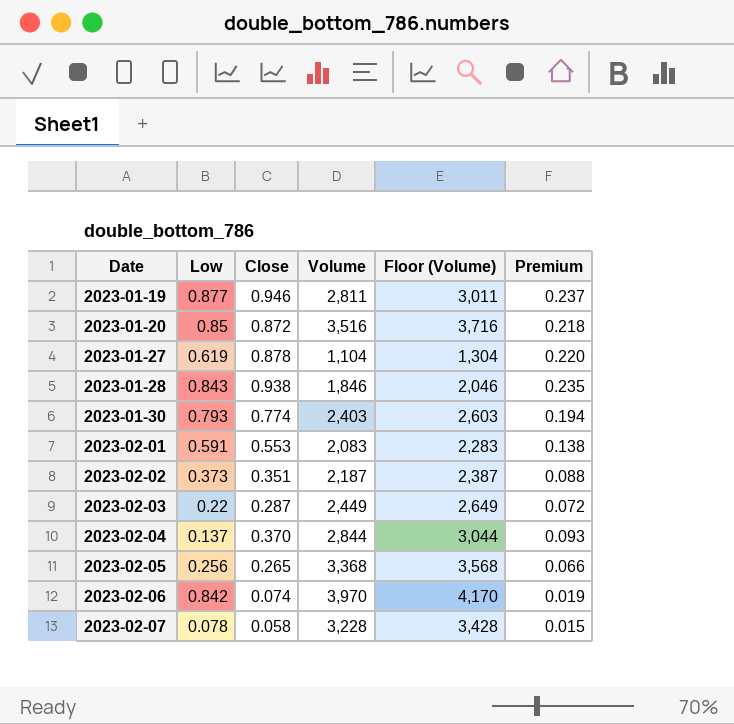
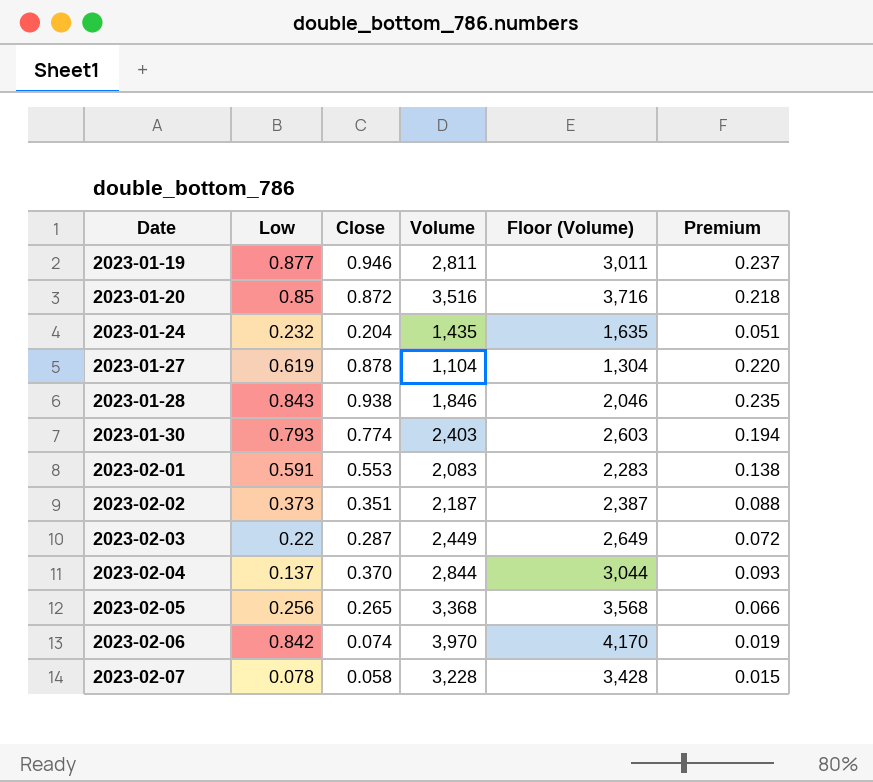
row 2023-01-24: none -> 0.232 | 0.204 | 1,435 | 1,635 | 0.051

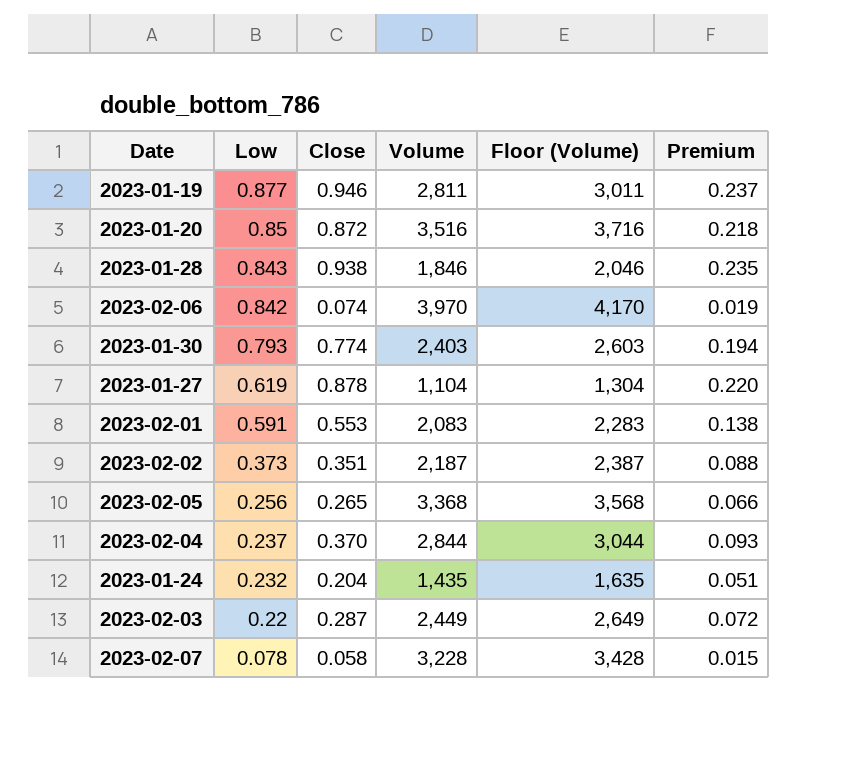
row order: Date ascending -> Low descending
2023-02-04 | Low: 0.137 -> 0.237

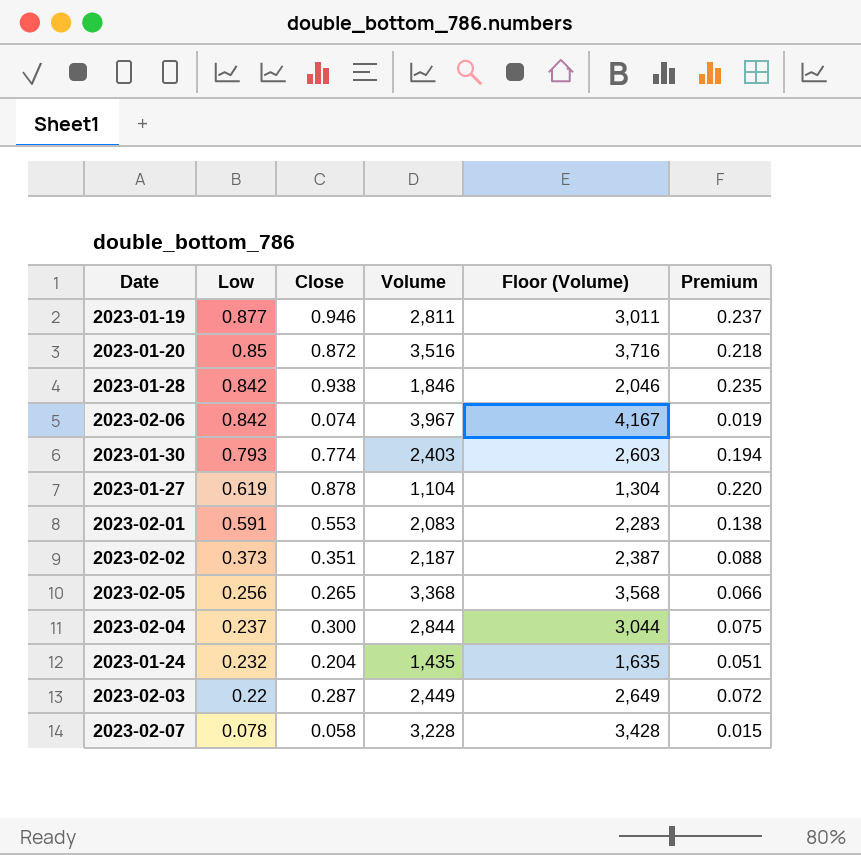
2023-01-28 | Low: 0.843 -> 0.842
2023-02-06 | Volume: 3,970 -> 3,967
2023-02-06 | Floor (Volume): 4,170 -> 4,167
2023-02-04 | Close: 0.370 -> 0.300
2023-02-04 | Premium: 0.093 -> 0.075

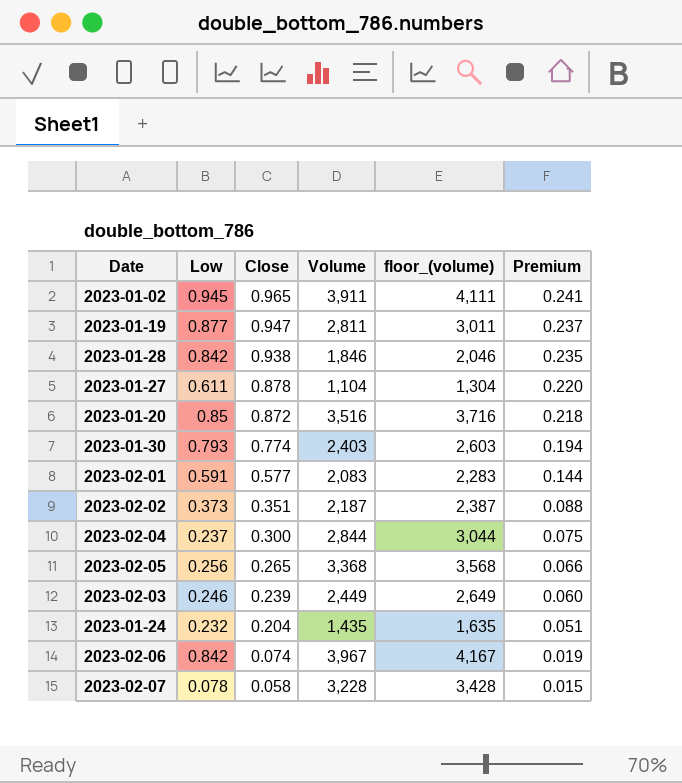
row order: Low descending -> Close descending
column name: Floor (Volume) -> floor_(volume)
row 2023-01-02: none -> 0.945 | 0.965 | 3,911 | 4,111 | 0.241
2023-01-19 | Close: 0.946 -> 0.947
2023-01-27 | Low: 0.619 -> 0.611
2023-02-01 | Close: 0.553 -> 0.577
2023-02-01 | Premium: 0.138 -> 0.144
2023-02-03 | Low: 0.22 -> 0.246
2023-02-03 | Close: 0.287 -> 0.239
2023-02-03 | Premium: 0.072 -> 0.060

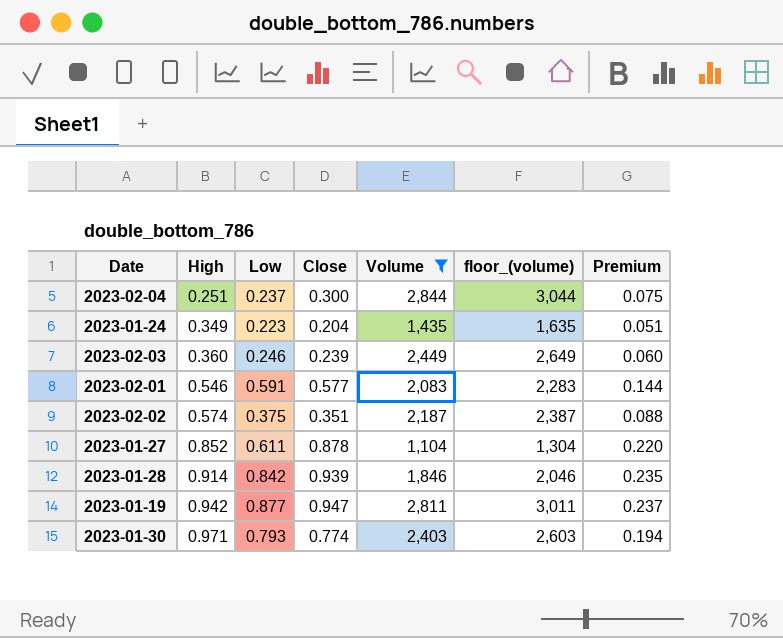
filter: none -> Volume <= 2,844
row order: Close descending -> High ascending
column High | position: none -> 2
2023-01-24 | Low: 0.232 -> 0.223
2023-02-02 | Low: 0.373 -> 0.375
2023-01-28 | Close: 0.938 -> 0.939

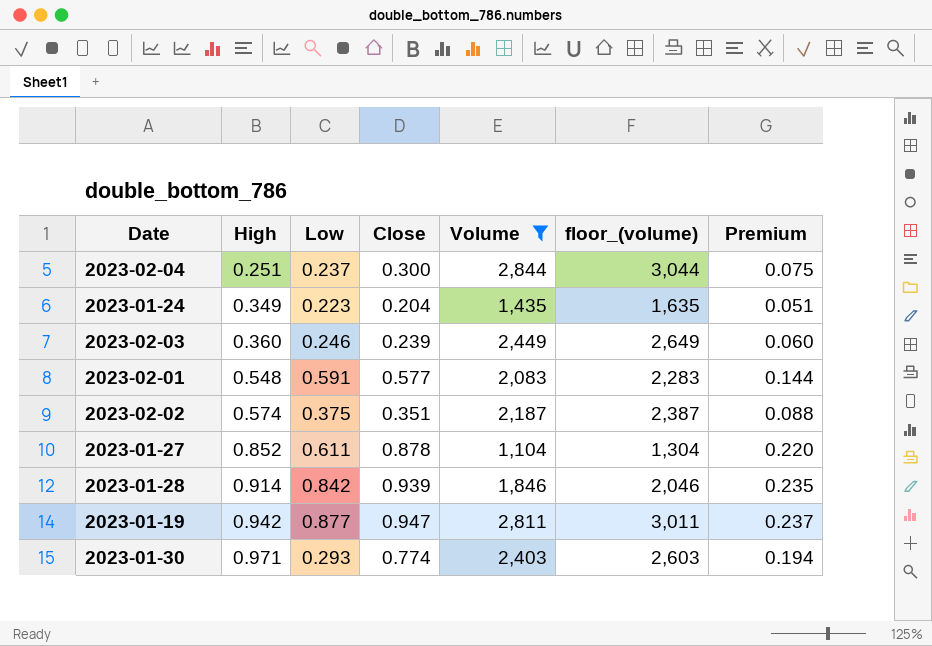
2023-02-01 | High: 0.546 -> 0.548
2023-01-30 | Low: 0.793 -> 0.293

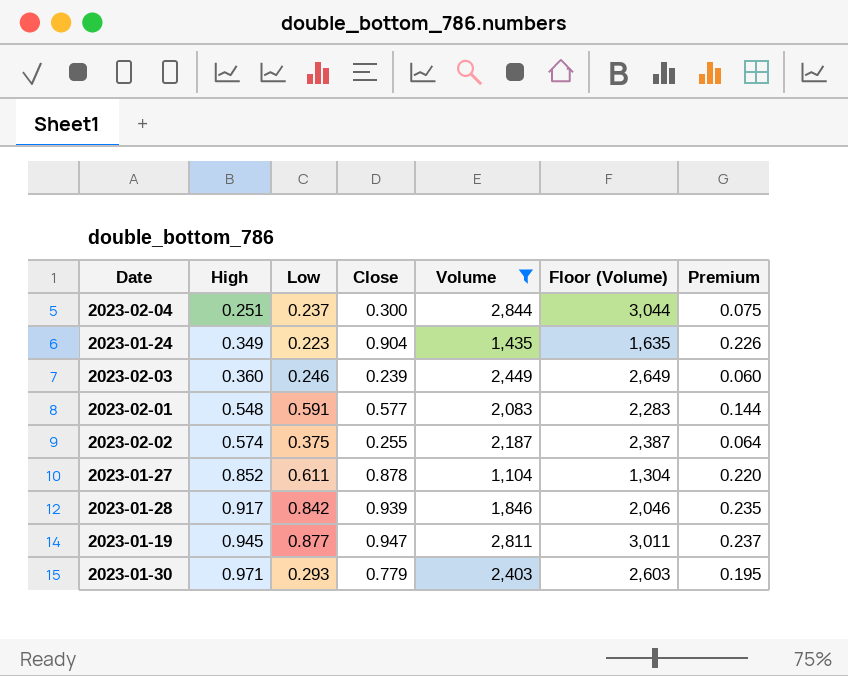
column name: floor_(volume) -> Floor (Volume)
2023-01-24 | Close: 0.204 -> 0.904
2023-01-24 | Premium: 0.051 -> 0.226
2023-02-02 | Close: 0.351 -> 0.255
2023-02-02 | Premium: 0.088 -> 0.064
2023-01-28 | High: 0.914 -> 0.917
2023-01-19 | High: 0.942 -> 0.945
2023-01-30 | Close: 0.774 -> 0.779
2023-01-30 | Premium: 0.194 -> 0.195

